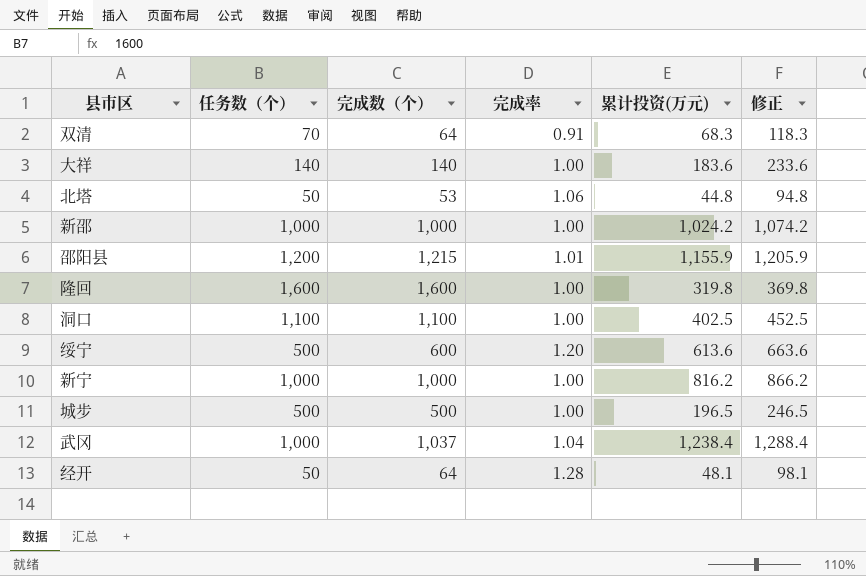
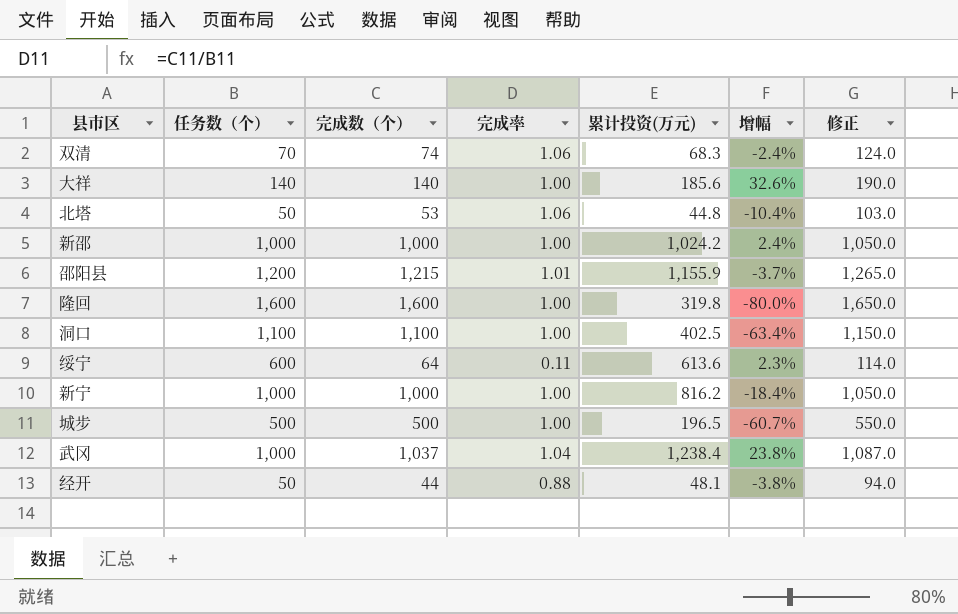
column 增幅 | formula: none -> ([累计投资(万元)] - [任务数（个）]) / [任务数（个）]
column 修正 | formula: [累计投资(万元)] + 50 -> [完成数（个）] + 50
双清 | 完成数（个）: 64 -> 74
双清 | 完成率: 0.91 -> 1.06
大祥 | 累计投资(万元): 183.6 -> 185.6
绥宁 | 任务数（个）: 500 -> 600
绥宁 | 完成数（个）: 600 -> 64
绥宁 | 完成率: 1.20 -> 0.11
经开 | 完成数（个）: 64 -> 44
经开 | 完成率: 1.28 -> 0.88

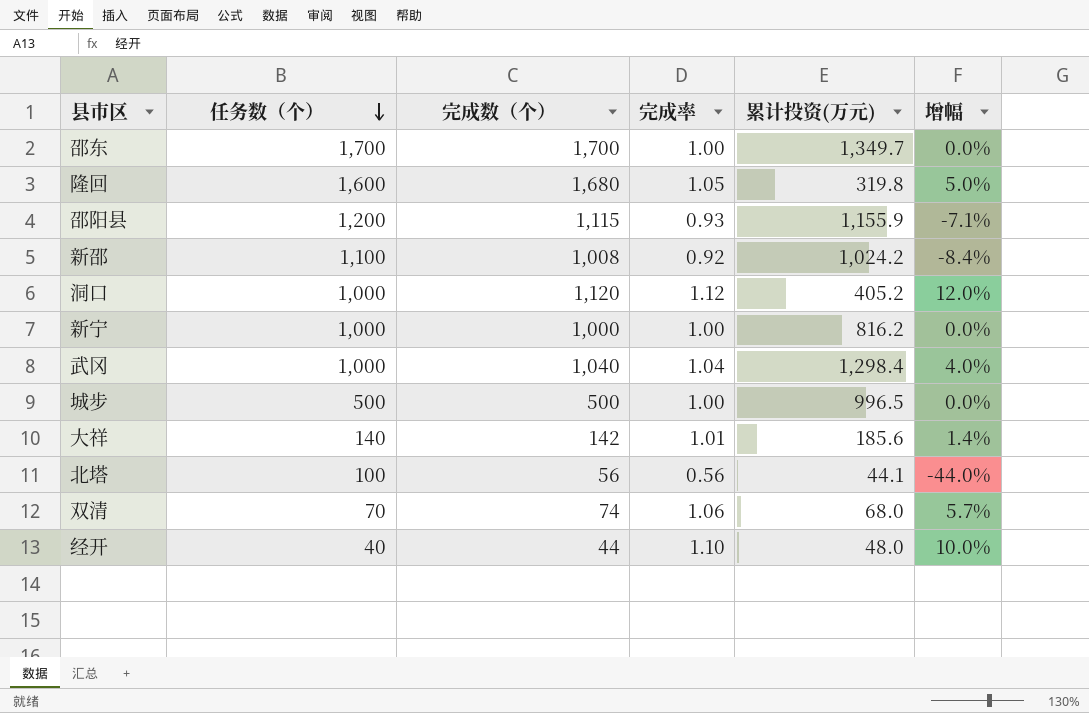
row order: none -> 任务数（个） descending
column 修正 | formula: [完成数（个）] + 50 -> none
column 增幅 | formula: ([累计投资(万元)] - [任务数（个）]) / [任务数（个）] -> ([完成数（个）] - [任务数（个）]) / [任务数（个）]
row 绥宁: 600 | 64 | 0.11 | 613.6 | 2.3% | 114.0 -> none
row 邵东: none -> 1,700 | 1,700 | 1.00 | 1,349.7 | 0.0%
隆回 | 完成数（个）: 1,600 -> 1,680
隆回 | 完成率: 1.00 -> 1.05
邵阳县 | 完成数（个）: 1,215 -> 1,115
邵阳县 | 完成率: 1.01 -> 0.93
新邵 | 任务数（个）: 1,000 -> 1,100
新邵 | 完成数（个）: 1,000 -> 1,008
新邵 | 完成率: 1.00 -> 0.92
洞口 | 任务数（个）: 1,100 -> 1,000
洞口 | 完成数（个）: 1,100 -> 1,120
洞口 | 完成率: 1.00 -> 1.12
洞口 | 累计投资(万元): 402.5 -> 405.2
武冈 | 完成数（个）: 1,037 -> 1,040
武冈 | 累计投资(万元): 1,238.4 -> 1,298.4
城步 | 累计投资(万元): 196.5 -> 996.5
大祥 | 完成数（个）: 140 -> 142
大祥 | 完成率: 1.00 -> 1.01
北塔 | 任务数（个）: 50 -> 100
北塔 | 完成数（个）: 53 -> 56
北塔 | 完成率: 1.06 -> 0.56
北塔 | 累计投资(万元): 44.8 -> 44.1
双清 | 累计投资(万元): 68.3 -> 68.0
经开 | 任务数（个）: 50 -> 40
经开 | 完成率: 0.88 -> 1.10
经开 | 累计投资(万元): 48.1 -> 48.0

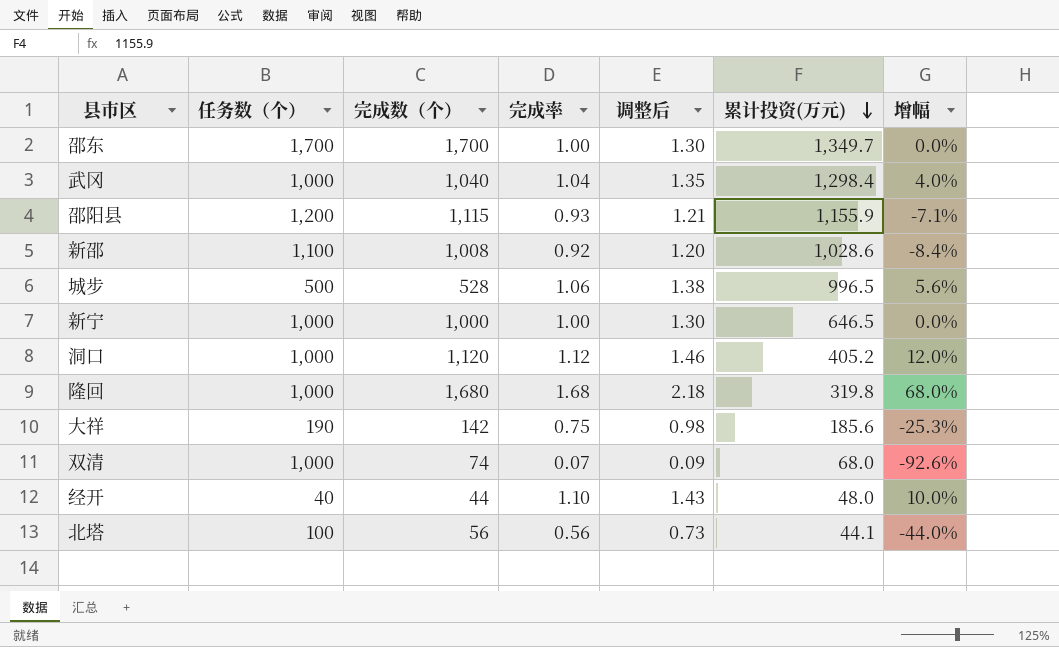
row order: 任务数（个） descending -> 累计投资(万元) descending
column 调整后 | formula: none -> [完成率] * 1.3
新邵 | 累计投资(万元): 1,024.2 -> 1,028.6
城步 | 完成数（个）: 500 -> 528
城步 | 完成率: 1.00 -> 1.06
城步 | 增幅: 0.0% -> 5.6%
新宁 | 累计投资(万元): 816.2 -> 646.5
隆回 | 任务数（个）: 1,600 -> 1,000
隆回 | 完成率: 1.05 -> 1.68
隆回 | 增幅: 5.0% -> 68.0%
大祥 | 任务数（个）: 140 -> 190
大祥 | 完成率: 1.01 -> 0.75
大祥 | 增幅: 1.4% -> -25.3%
双清 | 任务数（个）: 70 -> 1,000
双清 | 完成率: 1.06 -> 0.07
双清 | 增幅: 5.7% -> -92.6%

